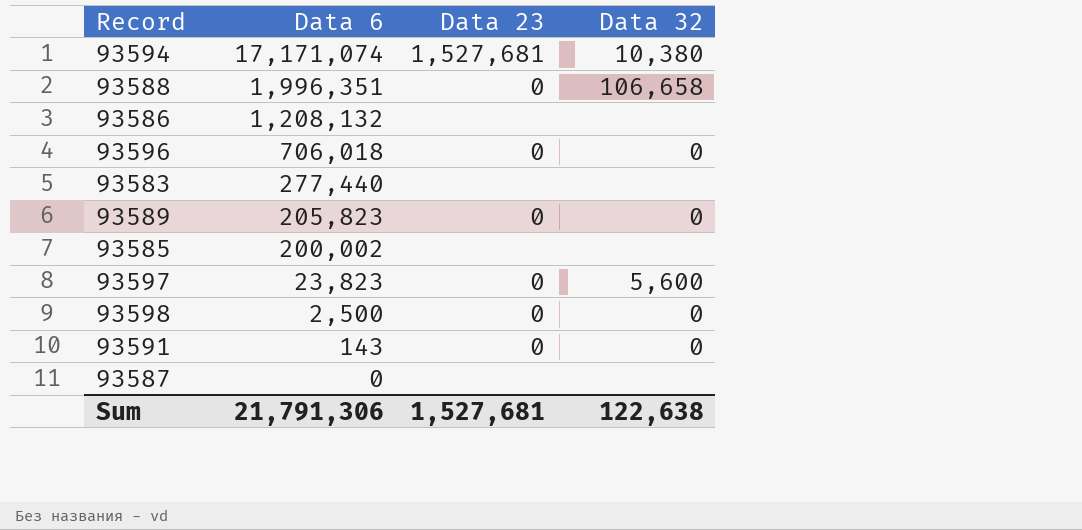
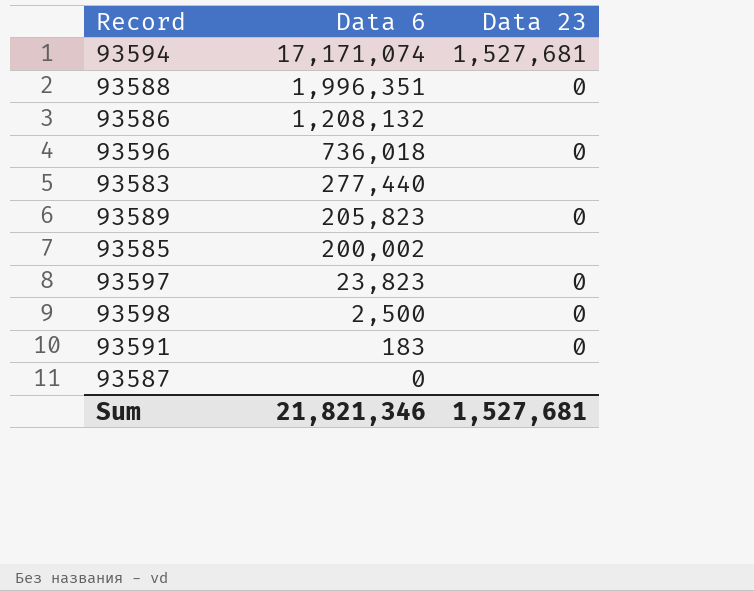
column Data 32 | position: 4 -> none
93596 | Data 6: 706,018 -> 736,018
93591 | Data 6: 143 -> 183
Sum | Data 6: 21,791,306 -> 21,821,346

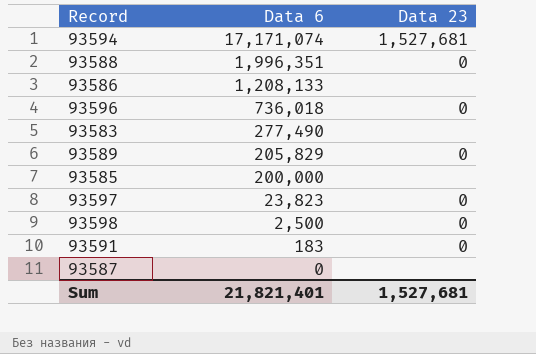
93586 | Data 6: 1,208,132 -> 1,208,133
93583 | Data 6: 277,440 -> 277,490
93589 | Data 6: 205,823 -> 205,829
93585 | Data 6: 200,002 -> 200,000
Sum | Data 6: 21,821,346 -> 21,821,401

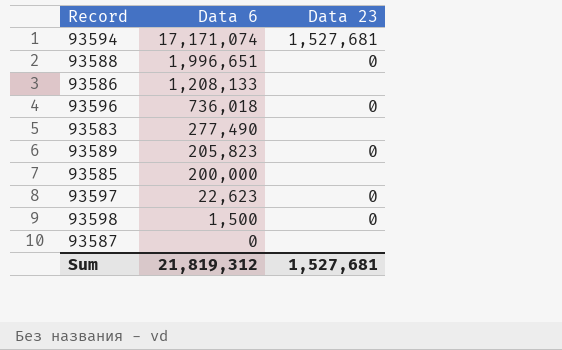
row 93591: 183 | 0 -> none
93588 | Data 6: 1,996,351 -> 1,996,651
93589 | Data 6: 205,829 -> 205,823
93597 | Data 6: 23,823 -> 22,623
93598 | Data 6: 2,500 -> 1,500
Sum | Data 6: 21,821,401 -> 21,819,312

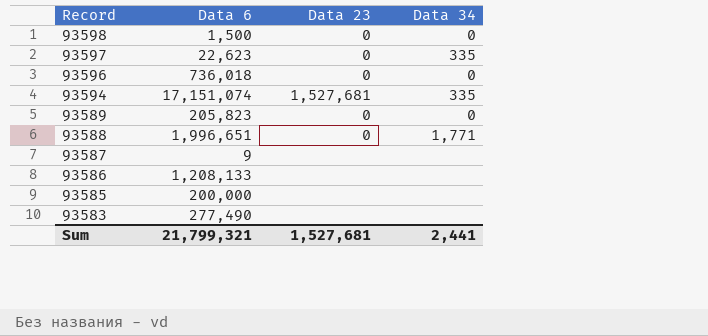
row order: Data 6 descending -> Record descending
column Data 34 | position: none -> 4
93594 | Data 6: 17,171,074 -> 17,151,074
93587 | Data 6: 0 -> 9
Sum | Data 6: 21,819,312 -> 21,799,321

